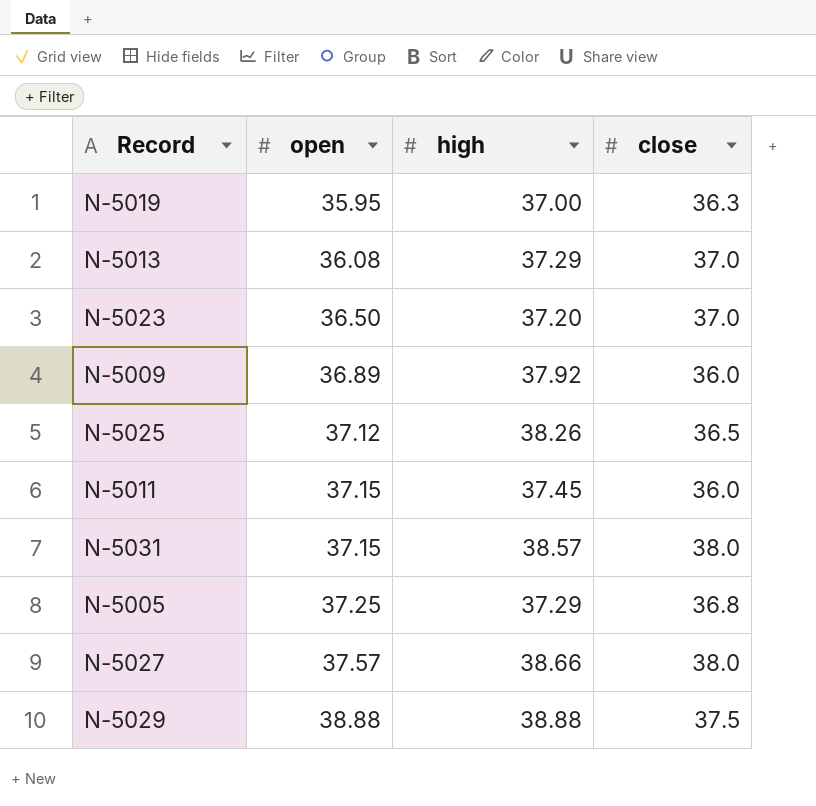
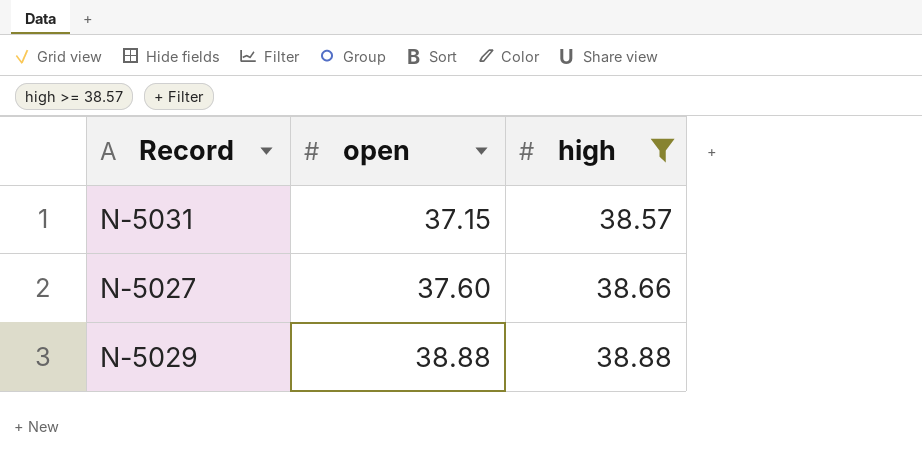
filter: none -> high >= 38.57
column close | position: 4 -> none
N-5027 | open: 37.57 -> 37.60

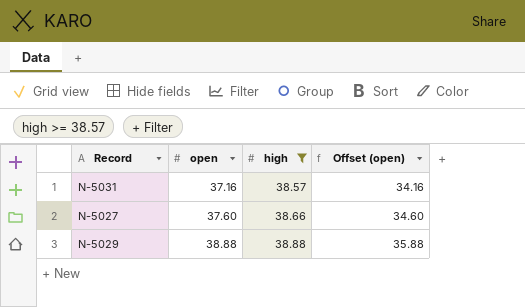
column Offset (open) | formula: none -> [open] - 3
N-5031 | open: 37.15 -> 37.16

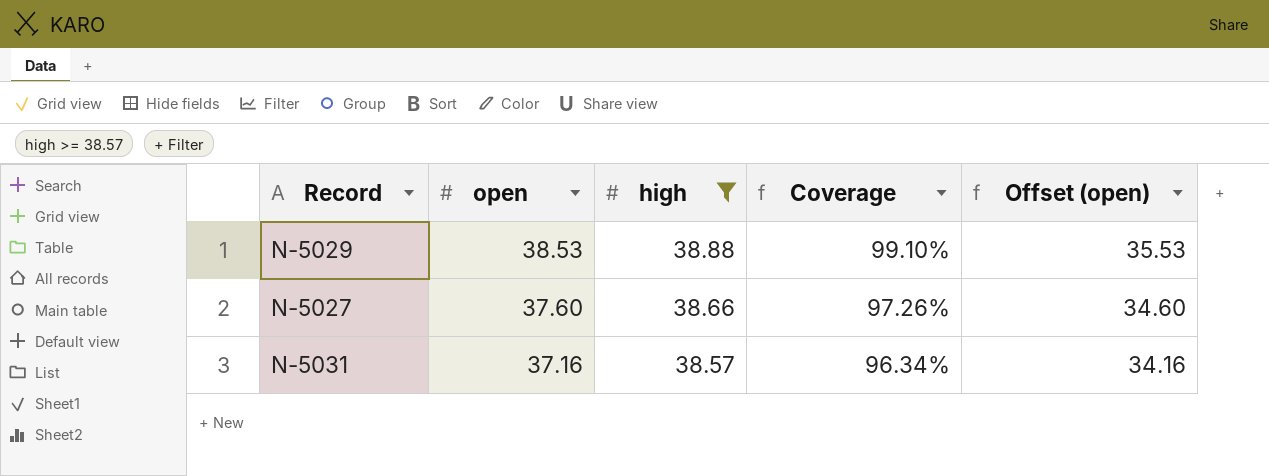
row order: open ascending -> open descending
column Coverage | formula: none -> [open] / [high]
N-5029 | open: 38.88 -> 38.53
N-5029 | Offset (open): 35.88 -> 35.53

